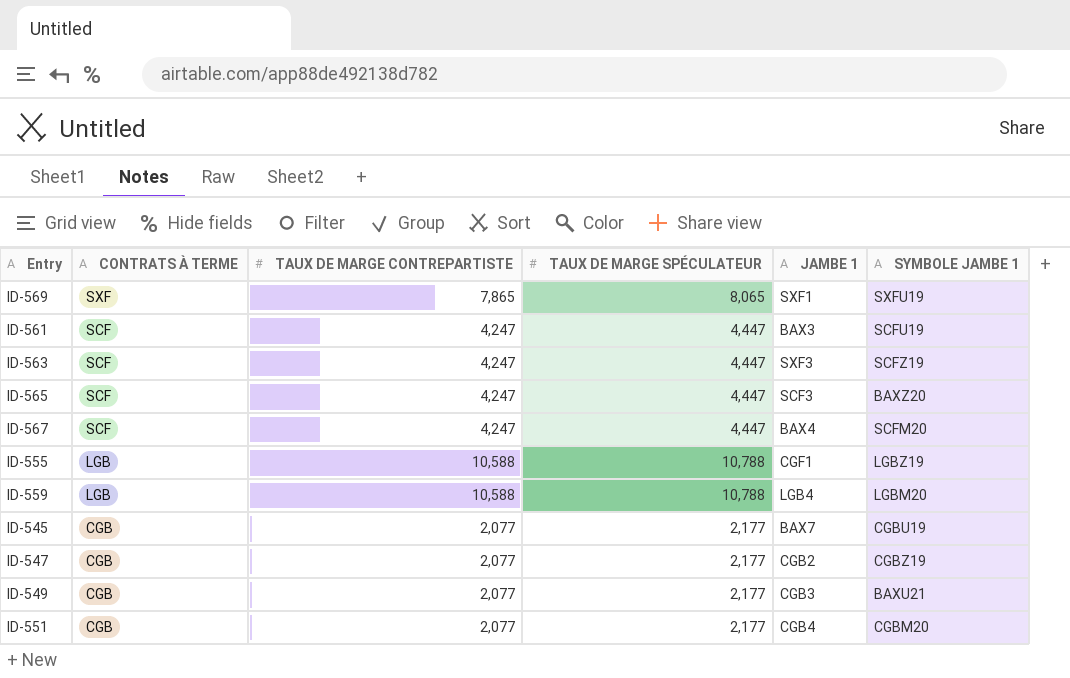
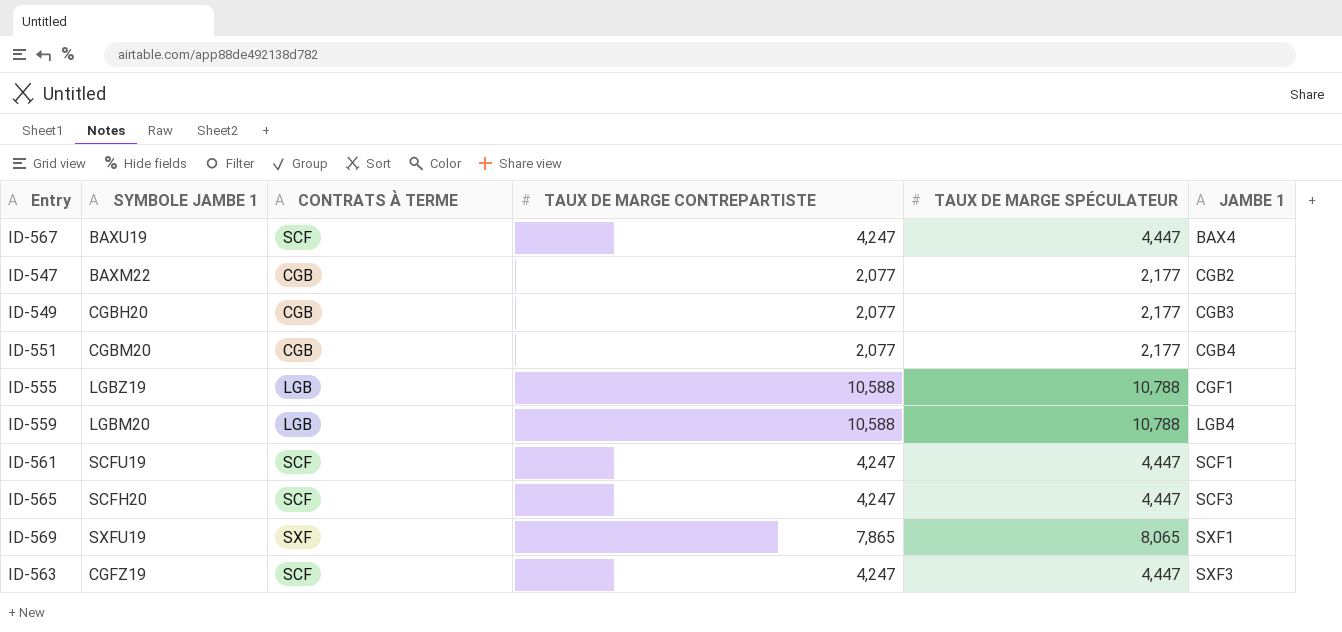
row order: CONTRATS À TERME descending -> JAMBE 1 ascending
column SYMBOLE JAMBE 1 | position: 6 -> 2
row ID-545: CGB | 2,077 | 2,177 | BAX7 | CGBU19 -> none
ID-567 | SYMBOLE JAMBE 1: SCFM20 -> BAXU19
ID-547 | SYMBOLE JAMBE 1: CGBZ19 -> BAXM22
ID-549 | SYMBOLE JAMBE 1: BAXU21 -> CGBH20
ID-561 | JAMBE 1: BAX3 -> SCF1
ID-565 | SYMBOLE JAMBE 1: BAXZ20 -> SCFH20
ID-563 | SYMBOLE JAMBE 1: SCFZ19 -> CGFZ19

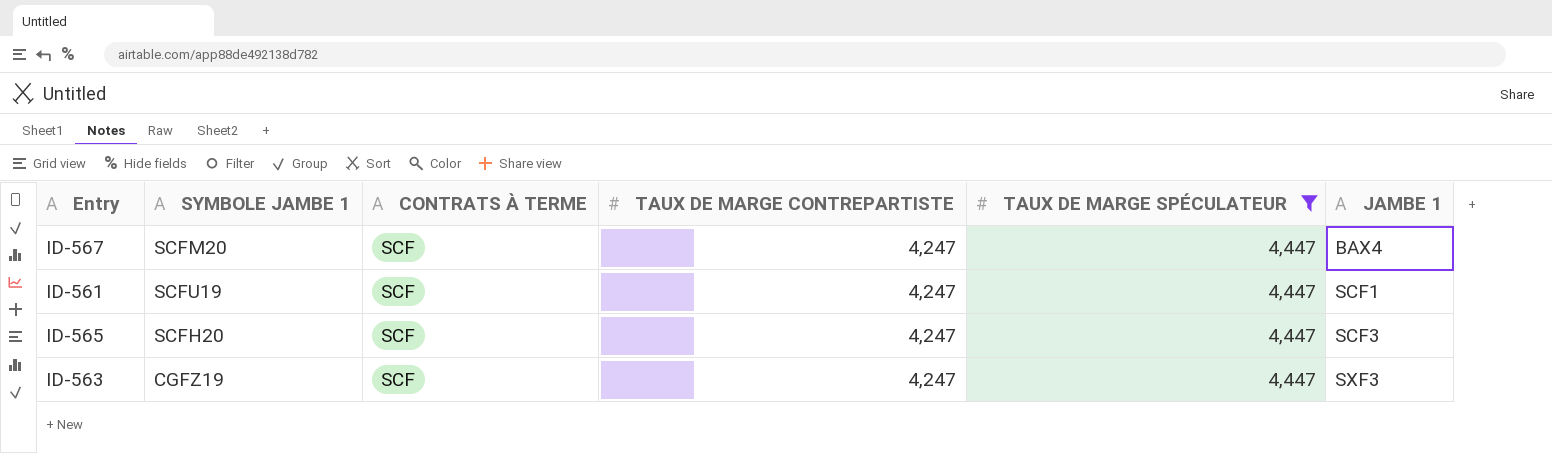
filter: none -> TAUX DE MARGE SPÉCULATEUR = 4,447
ID-567 | SYMBOLE JAMBE 1: BAXU19 -> SCFM20

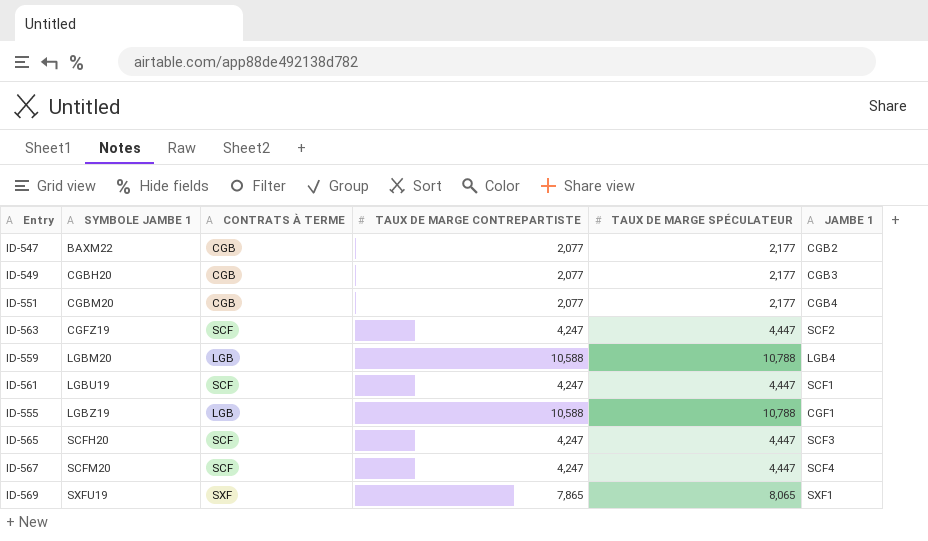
filter: TAUX DE MARGE SPÉCULATEUR = 4,447 -> none
row order: JAMBE 1 ascending -> SYMBOLE JAMBE 1 ascending
ID-563 | JAMBE 1: SXF3 -> SCF2
ID-561 | SYMBOLE JAMBE 1: SCFU19 -> LGBU19
ID-567 | JAMBE 1: BAX4 -> SCF4

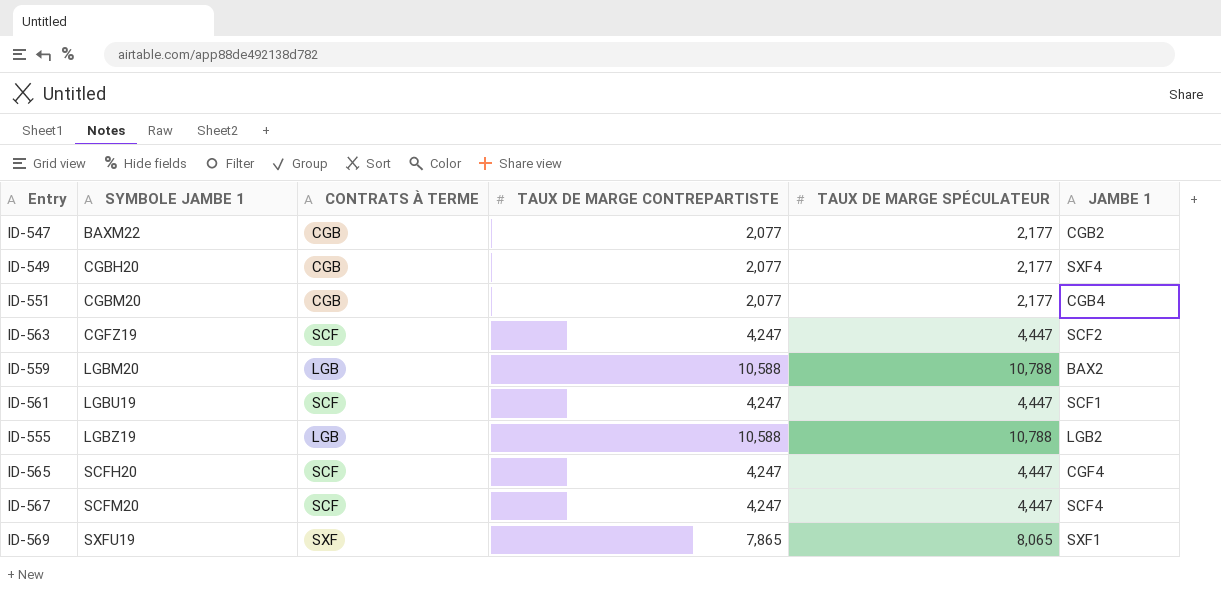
ID-549 | JAMBE 1: CGB3 -> SXF4
ID-559 | JAMBE 1: LGB4 -> BAX2
ID-555 | JAMBE 1: CGF1 -> LGB2
ID-565 | JAMBE 1: SCF3 -> CGF4

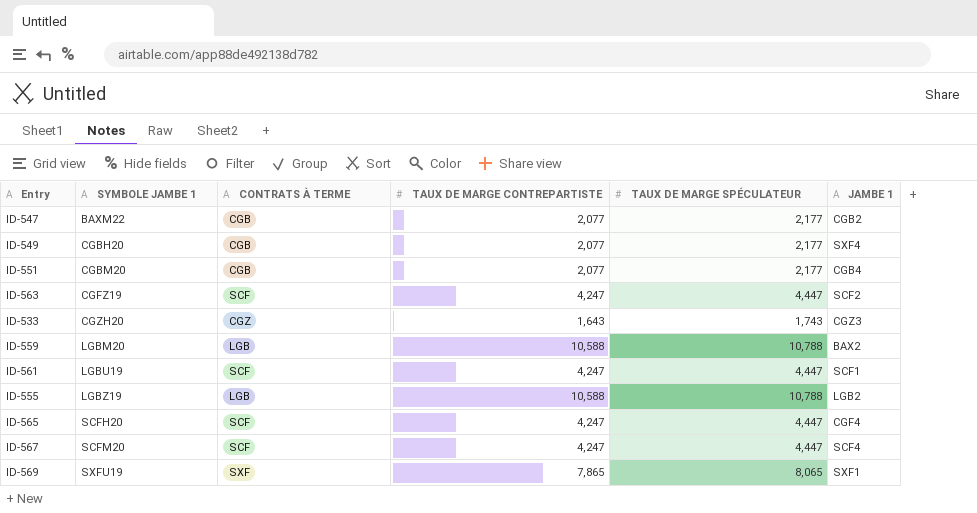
row ID-533: none -> CGZH20 | CGZ | 1,643 | 1,743 | CGZ3

